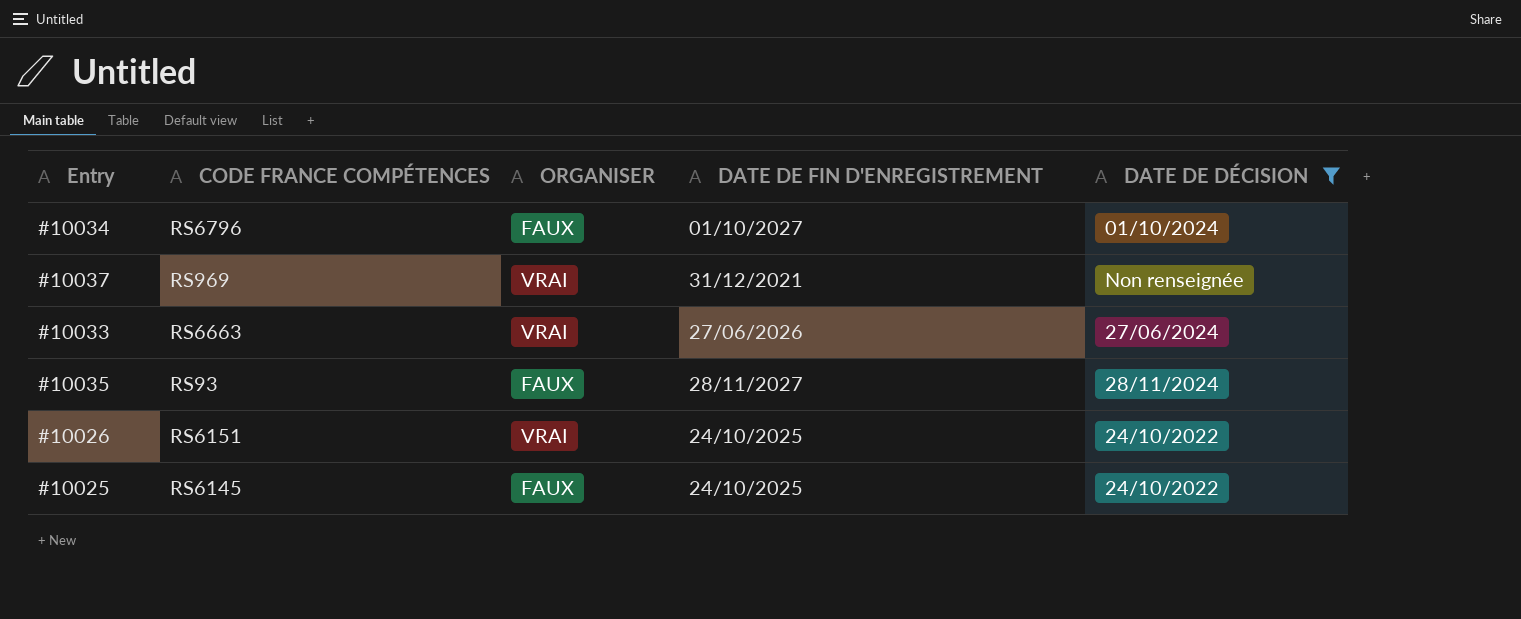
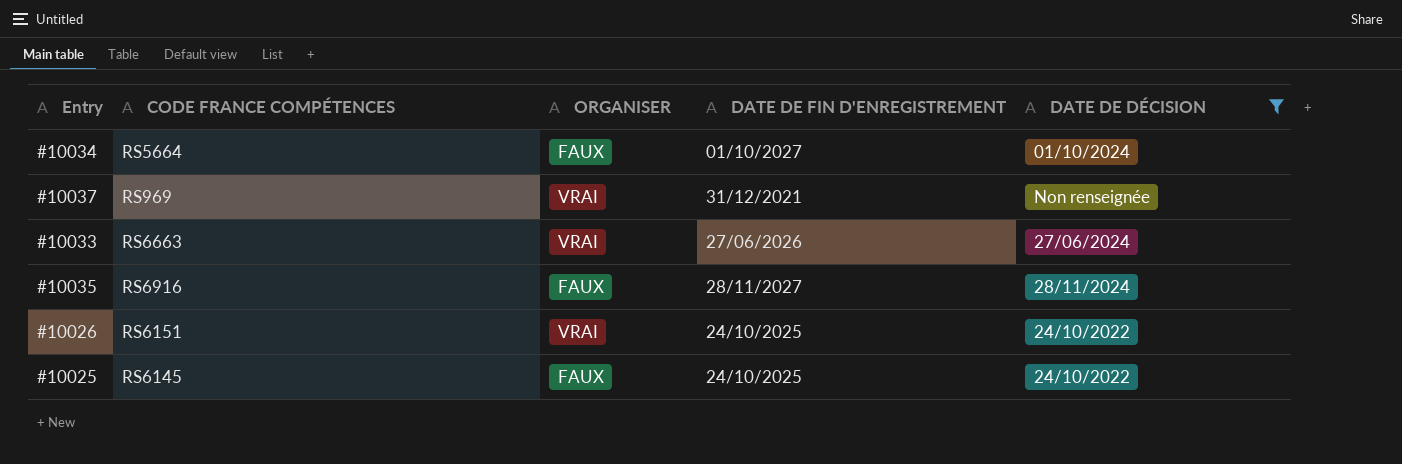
#10034 | CODE FRANCE COMPÉTENCES: RS6796 -> RS5664
#10035 | CODE FRANCE COMPÉTENCES: RS93 -> RS6916

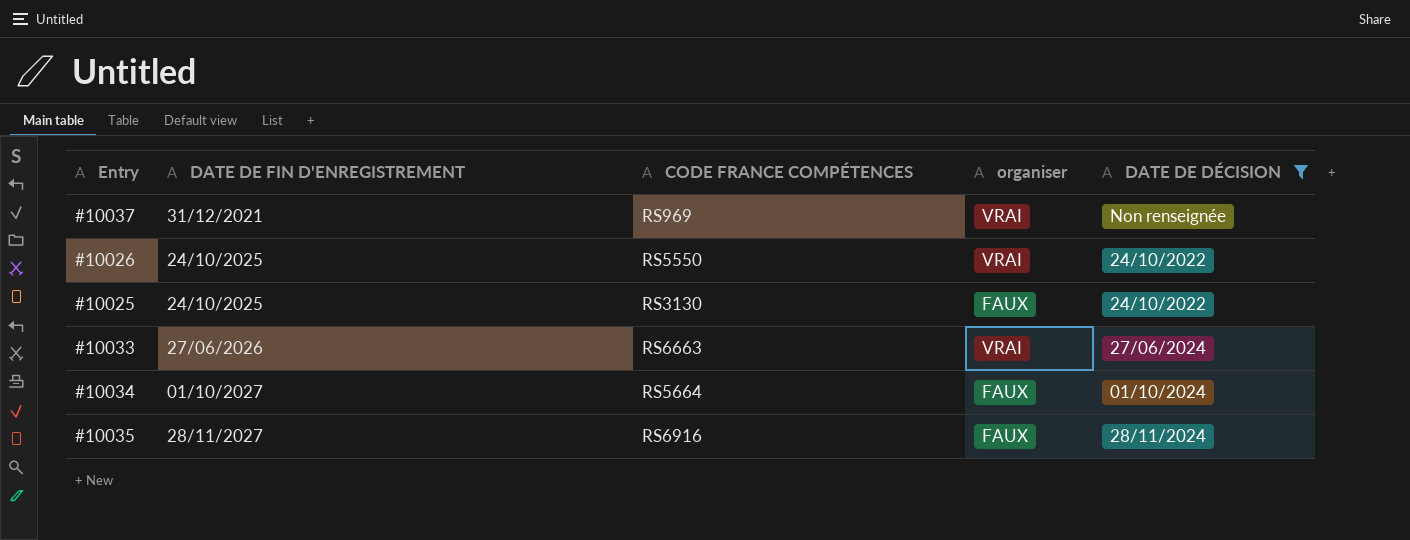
row order: none -> DATE DE FIN D'ENREGISTREMENT ascending
column DATE DE FIN D'ENREGISTREMENT | position: 4 -> 2
column name: ORGANISER -> organiser
#10026 | CODE FRANCE COMPÉTENCES: RS6151 -> RS5550
#10025 | CODE FRANCE COMPÉTENCES: RS6145 -> RS3130

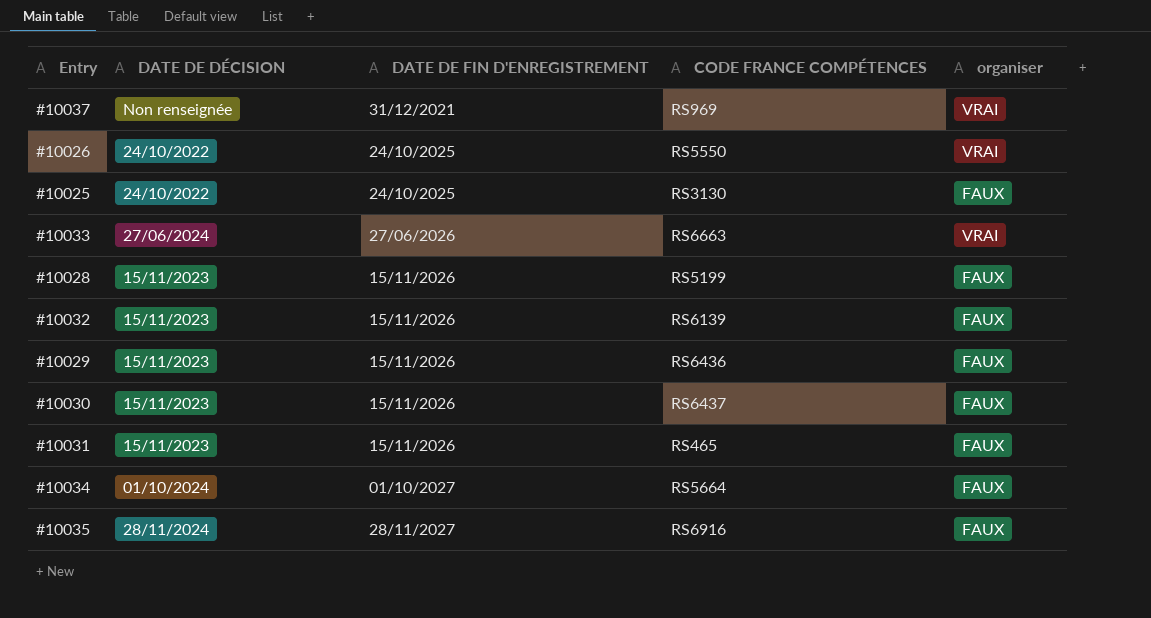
filter: DATE DE DÉCISION != 15/11/2023 -> none
column DATE DE DÉCISION | position: 5 -> 2

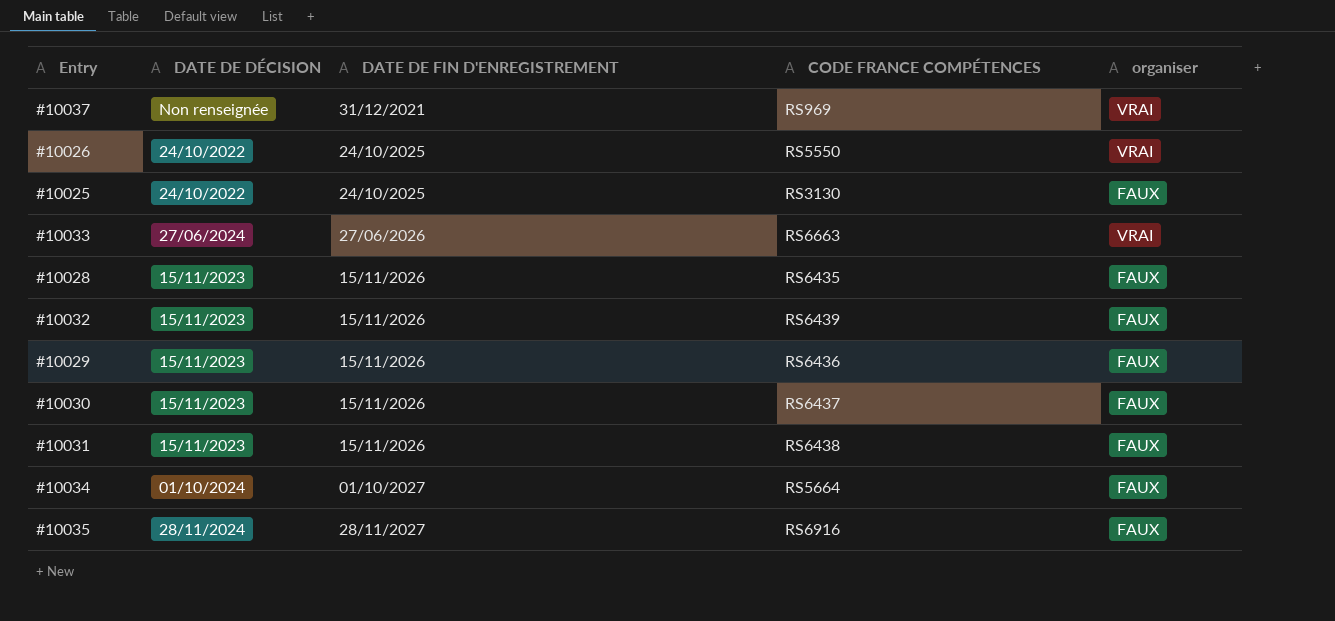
#10028 | CODE FRANCE COMPÉTENCES: RS5199 -> RS6435
#10032 | CODE FRANCE COMPÉTENCES: RS6139 -> RS6439
#10031 | CODE FRANCE COMPÉTENCES: RS465 -> RS6438

